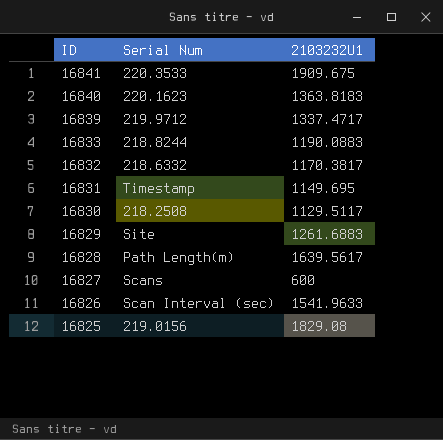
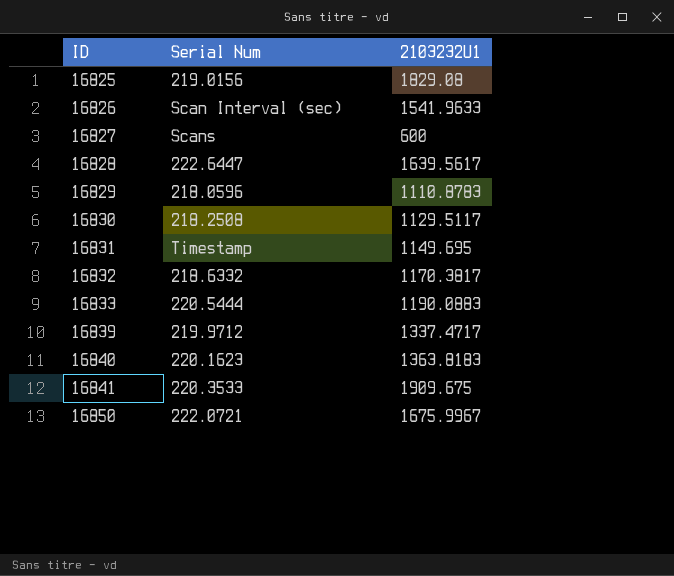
row order: ID descending -> ID ascending
16828 | Serial Num: Path Length(m) -> 222.6447
16829 | Serial Num: Site -> 218.0596
16829 | 2103232U1: 1261.6883 -> 1110.8783
16833 | Serial Num: 218.8244 -> 220.5444
row 16850: none -> 222.0721 | 1675.9967

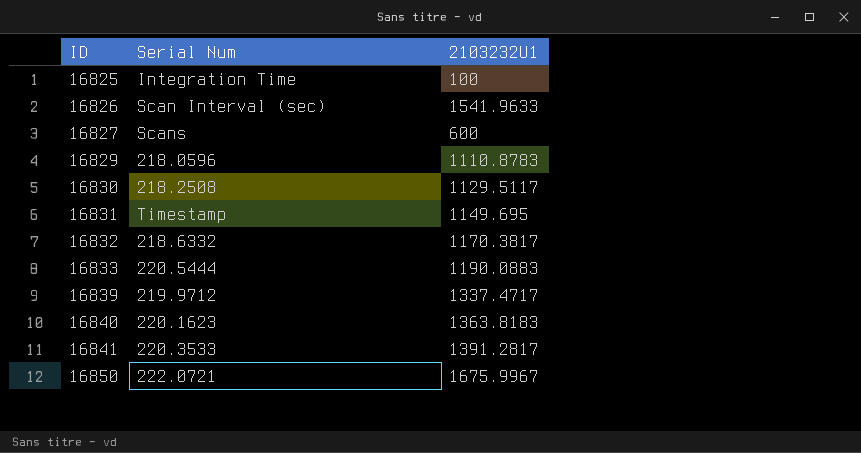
row 16828: 222.6447 | 1639.5617 -> none
16825 | Serial Num: 219.0156 -> Integration Time
16825 | 2103232U1: 1829.08 -> 100
16841 | 2103232U1: 1909.675 -> 1391.2817

